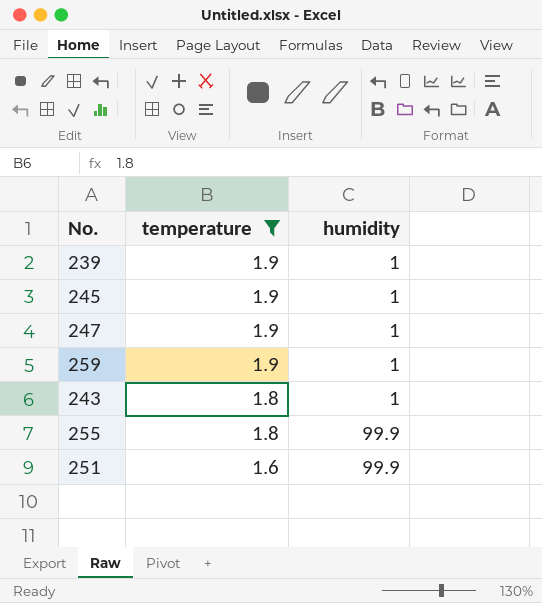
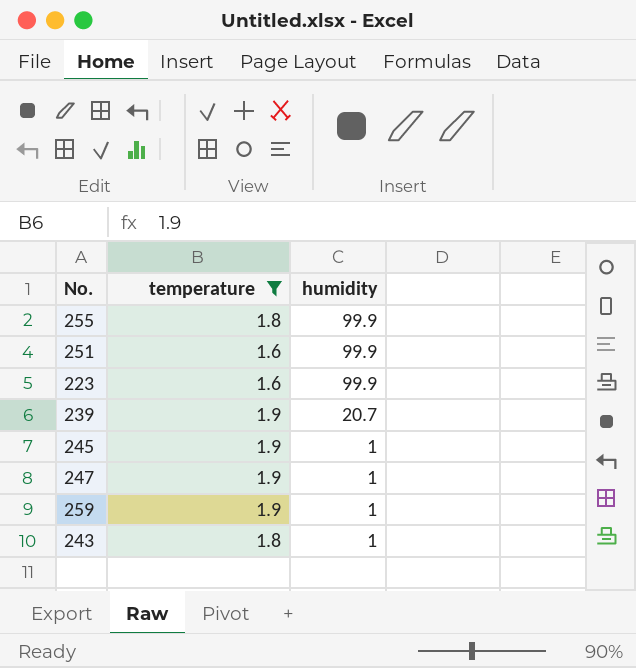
row order: temperature descending -> humidity descending
row 223: none -> 1.6 | 99.9
239 | humidity: 1 -> 20.7

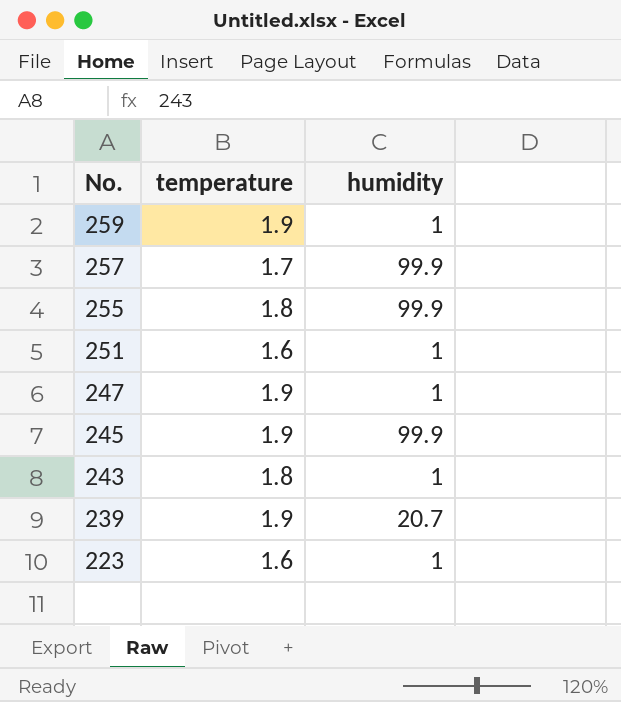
filter: temperature != 1.7 -> none
row order: humidity descending -> No. descending
251 | humidity: 99.9 -> 1
245 | humidity: 1 -> 99.9
223 | humidity: 99.9 -> 1

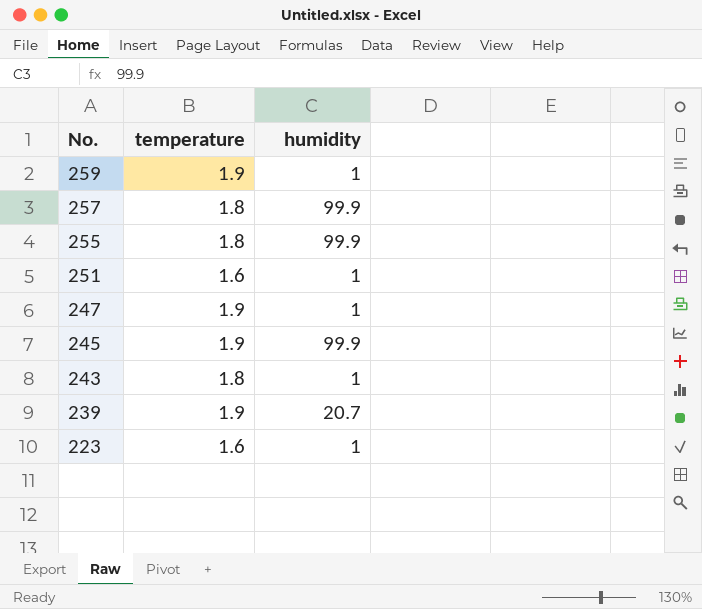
257 | temperature: 1.7 -> 1.8

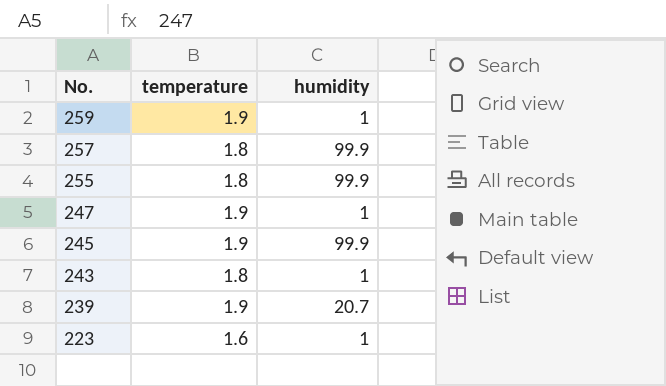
row 251: 1.6 | 1 -> none

